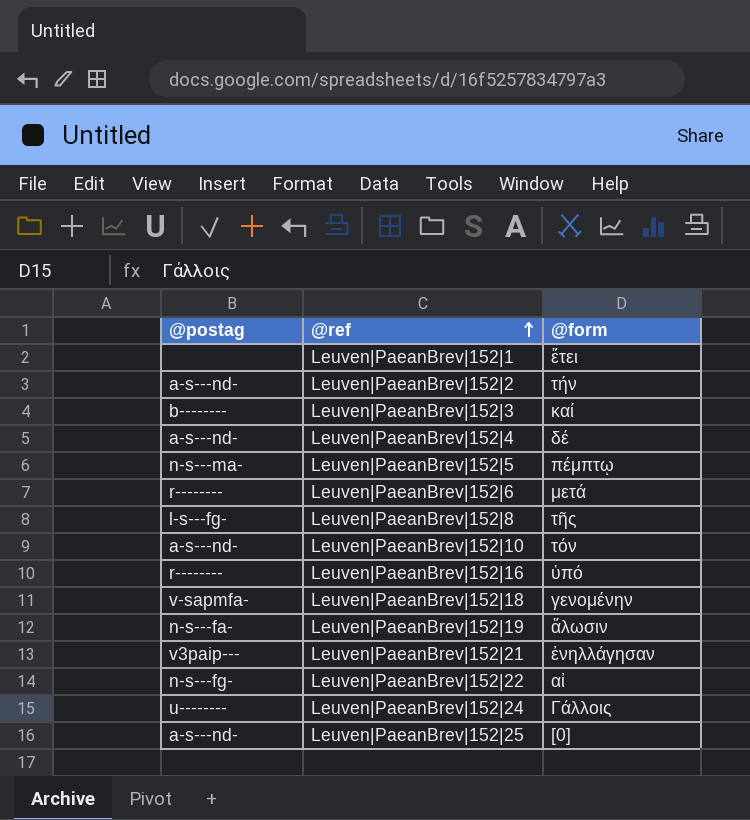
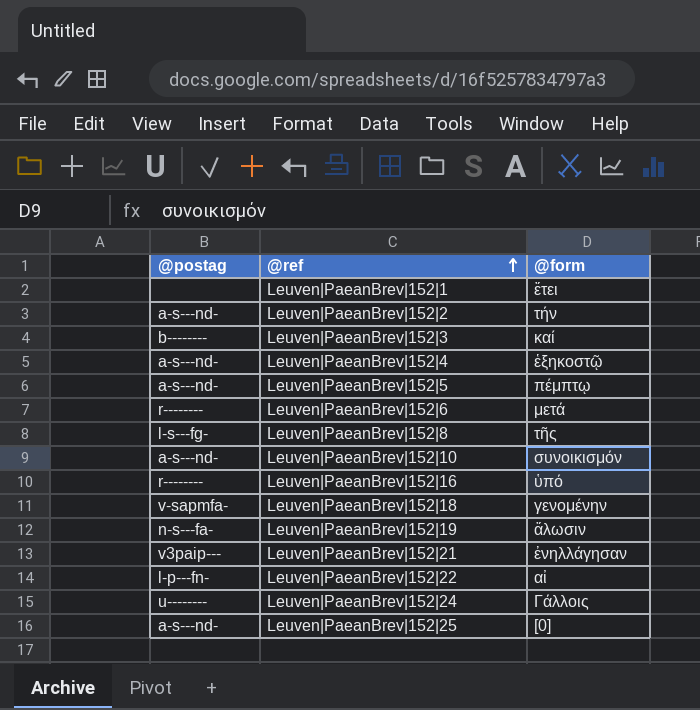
Leuven|PaeanBrev|152|4 | @form: δέ -> ἑξηκοστῷ
Leuven|PaeanBrev|152|5 | @postag: n-s---ma- -> a-s---nd-
Leuven|PaeanBrev|152|10 | @form: τόν -> συνοικισμόν
Leuven|PaeanBrev|152|22 | @postag: n-s---fg- -> l-p---fn-

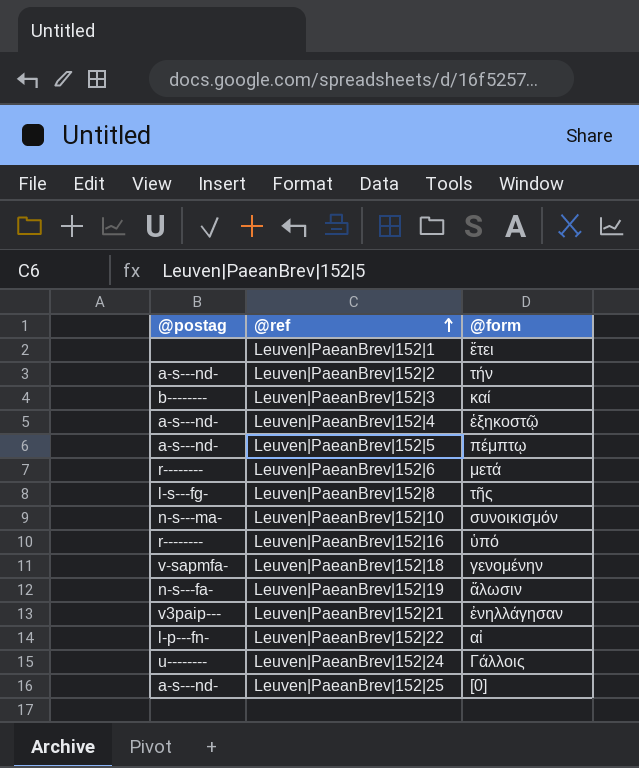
Leuven|PaeanBrev|152|10 | @postag: a-s---nd- -> n-s---ma-

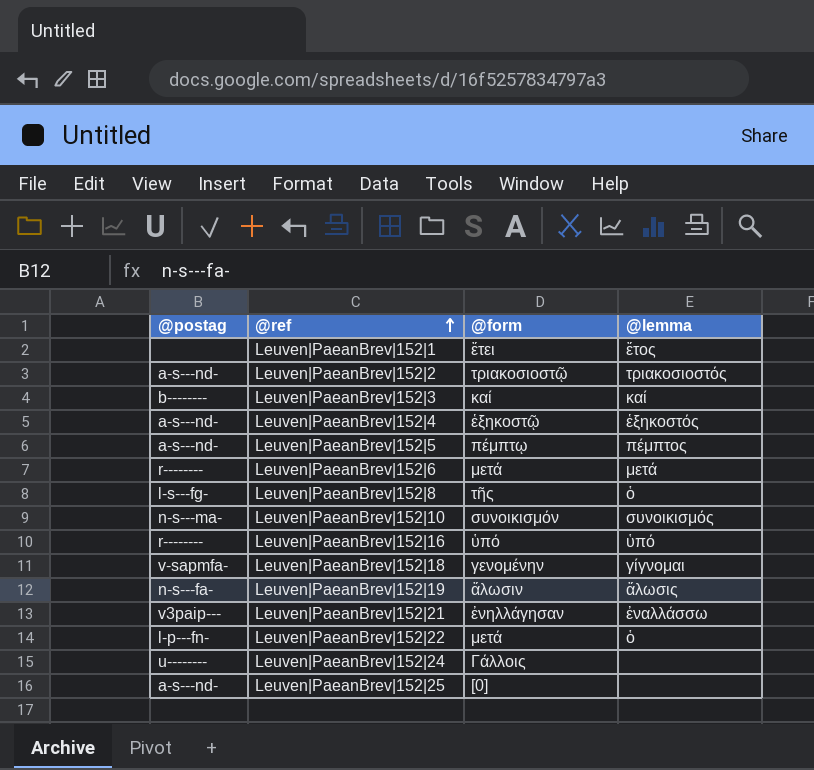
column @lemma | position: none -> 4
Leuven|PaeanBrev|152|2 | @form: τήν -> τριακοσιοστῷ
Leuven|PaeanBrev|152|22 | @form: αἰ -> μετά

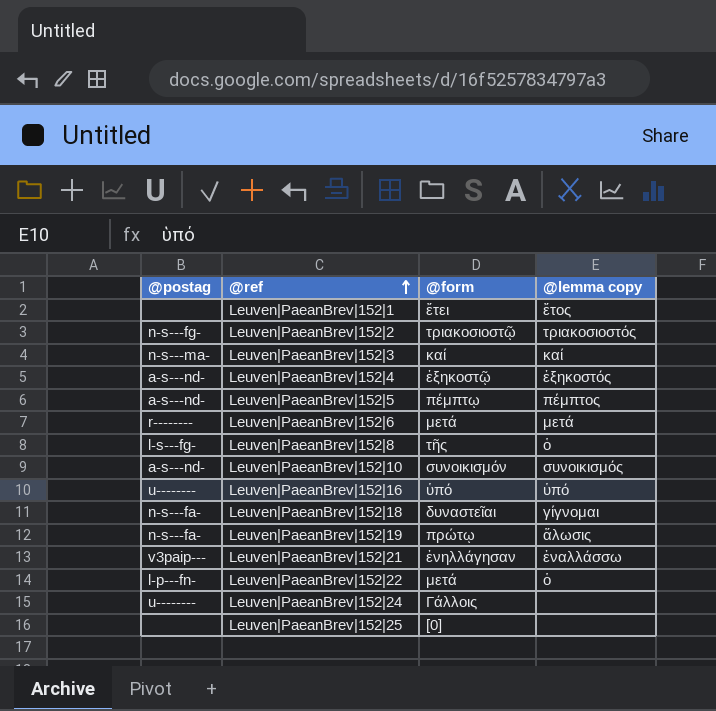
column name: @lemma -> @lemma copy
Leuven|PaeanBrev|152|2 | @postag: a-s---nd- -> n-s---fg-
Leuven|PaeanBrev|152|3 | @postag: b-------- -> n-s---ma-
Leuven|PaeanBrev|152|10 | @postag: n-s---ma- -> a-s---nd-
Leuven|PaeanBrev|152|16 | @postag: r-------- -> u--------
Leuven|PaeanBrev|152|18 | @postag: v-sapmfa- -> n-s---fa-
Leuven|PaeanBrev|152|18 | @form: γενομένην -> δυναστεῖαι
Leuven|PaeanBrev|152|19 | @form: ἅλωσιν -> πρώτῳ
Leuven|PaeanBrev|152|25 | @postag: a-s---nd- -> none

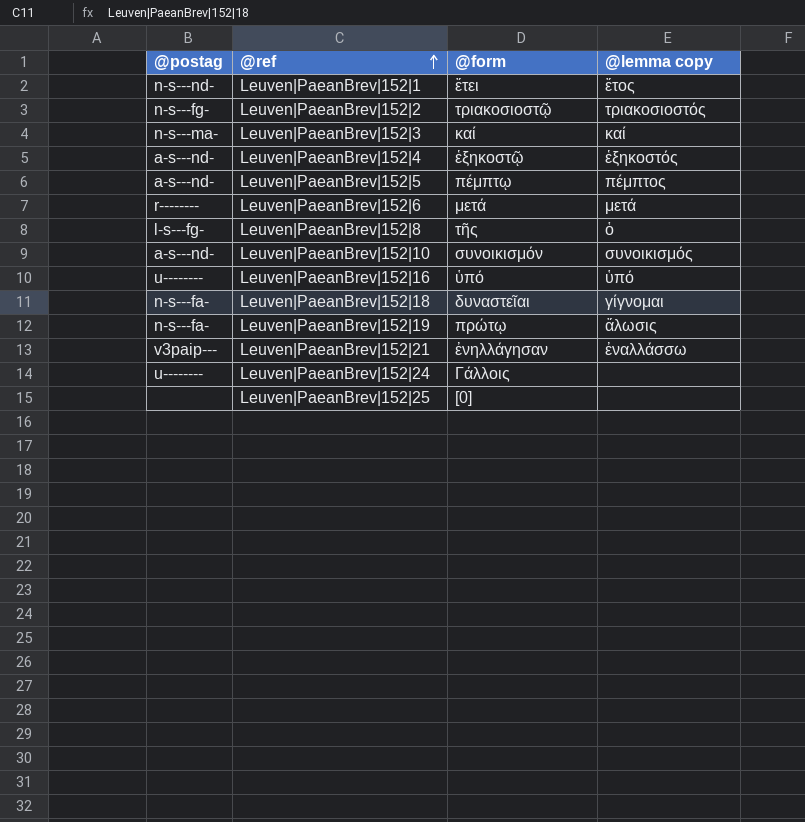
row Leuven|PaeanBrev|152|22: l-p---fn- | μετά | ὁ -> none
Leuven|PaeanBrev|152|1 | @postag: none -> n-s---nd-

